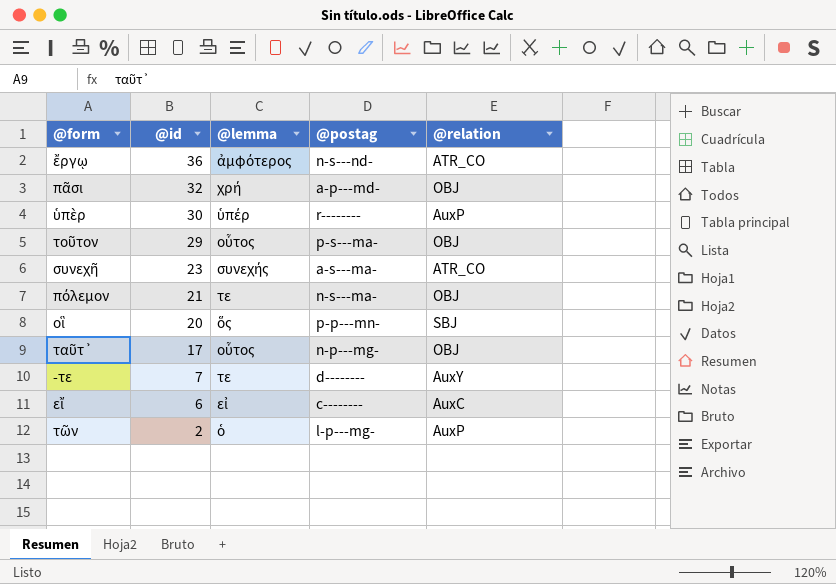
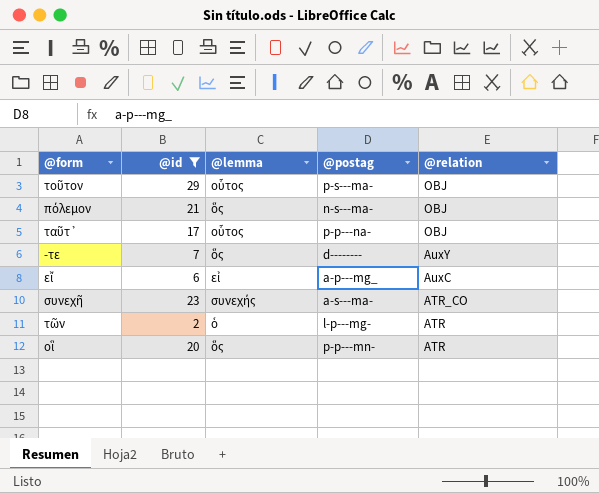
filter: none -> @id <= 29
row order: @id descending -> @relation descending
πόλεμον | @lemma: τε -> ὅς
ταῦτ᾽ | @postag: n-p---mg- -> p-p---na-
-τε | @lemma: τε -> ὅς
εἴ | @postag: c-------- -> a-p---mg_
τῶν | @relation: AuxP -> ATR
οἳ | @relation: SBJ -> ATR

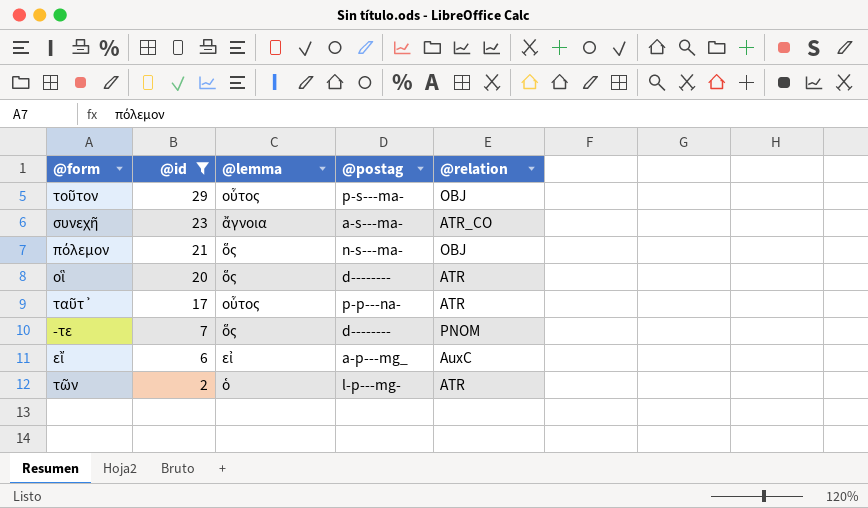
row order: @relation descending -> @id descending
συνεχῆ | @lemma: συνεχής -> ἄγνοια
οἳ | @postag: p-p---mn- -> d--------
ταῦτ᾽ | @relation: OBJ -> ATR
-τε | @relation: AuxY -> PNOM

